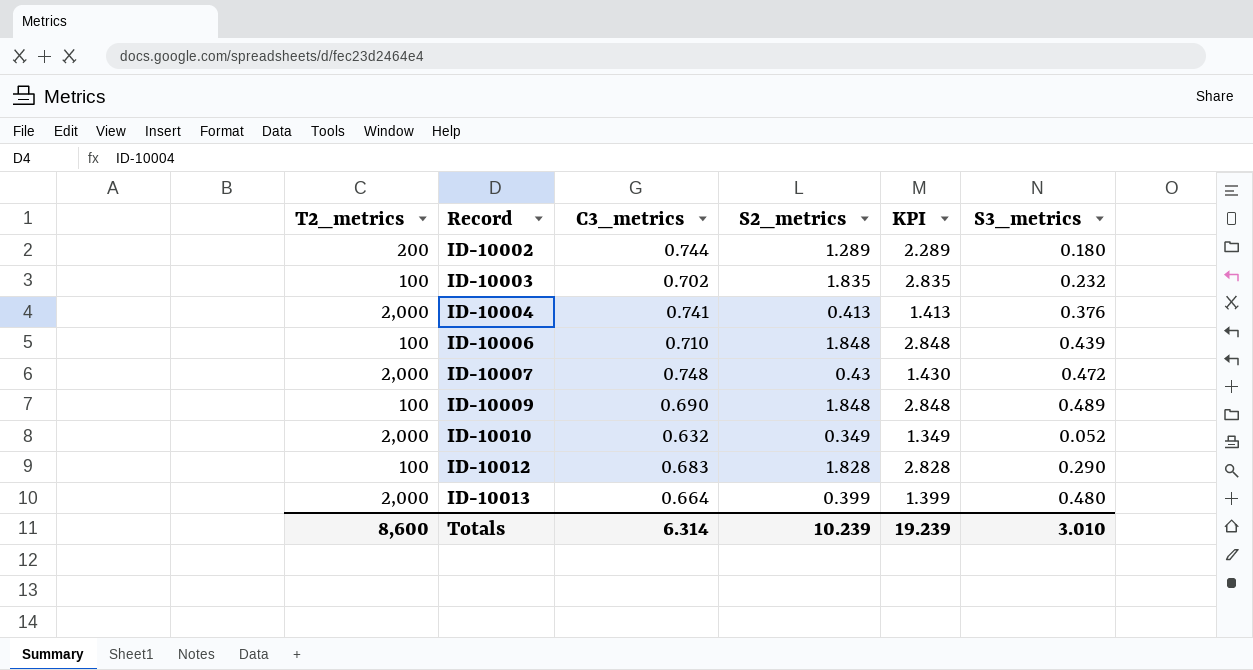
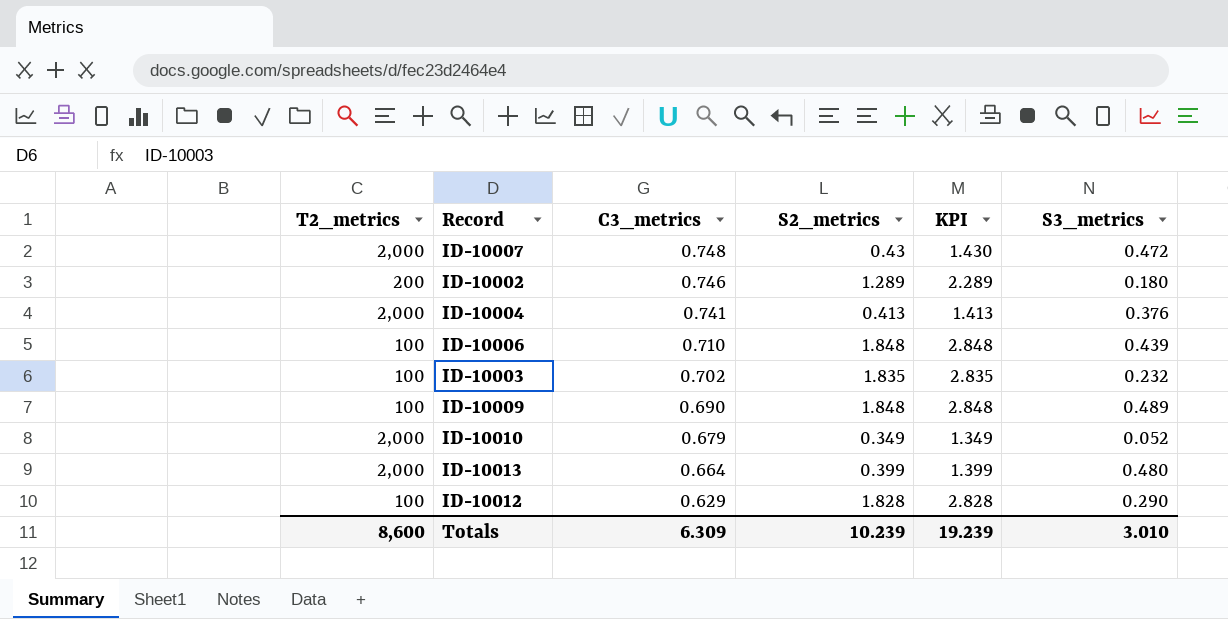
row order: Record ascending -> C3_metrics descending
ID-10002 | C3_metrics: 0.744 -> 0.746
ID-10010 | C3_metrics: 0.632 -> 0.679
ID-10012 | C3_metrics: 0.683 -> 0.629
Totals | C3_metrics: 6.314 -> 6.309

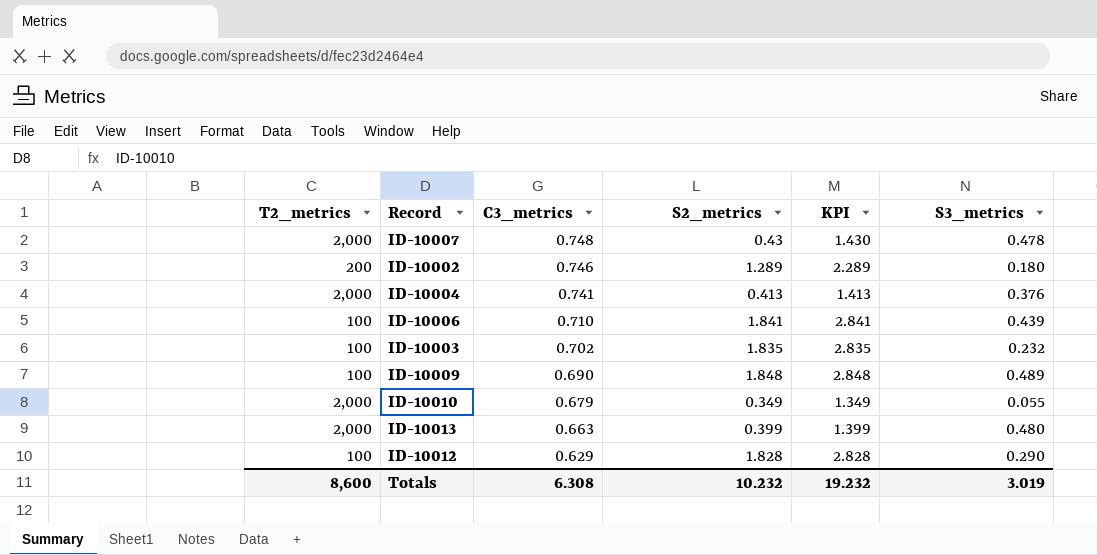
ID-10007 | S3_metrics: 0.472 -> 0.478
ID-10006 | S2_metrics: 1.848 -> 1.841
ID-10006 | KPI: 2.848 -> 2.841
ID-10010 | S3_metrics: 0.052 -> 0.055
ID-10013 | C3_metrics: 0.664 -> 0.663
Totals | C3_metrics: 6.309 -> 6.308
Totals | S2_metrics: 10.239 -> 10.232
Totals | KPI: 19.239 -> 19.232
Totals | S3_metrics: 3.010 -> 3.019

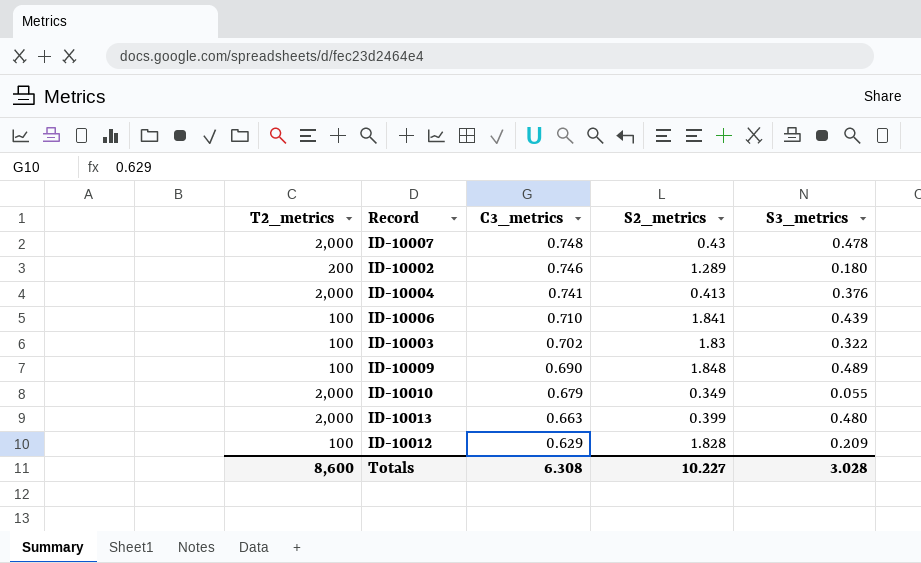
column KPI | formula: [S2_metrics] + 1 -> none
ID-10003 | S2_metrics: 1.835 -> 1.83
ID-10003 | S3_metrics: 0.232 -> 0.322
ID-10012 | S3_metrics: 0.290 -> 0.209
Totals | S2_metrics: 10.232 -> 10.227
Totals | S3_metrics: 3.019 -> 3.028

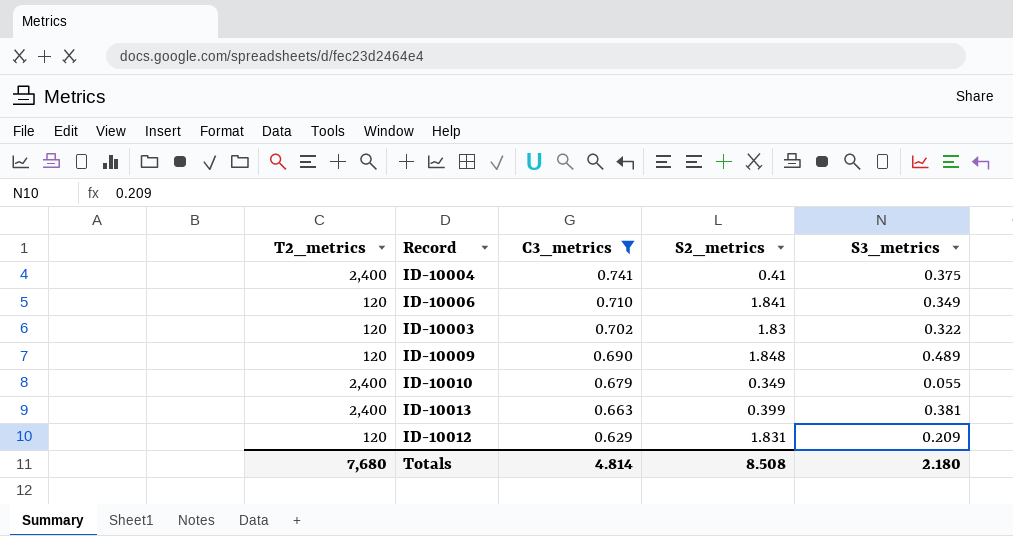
filter: none -> C3_metrics <= 0.741
ID-10004 | T2_metrics: 2,000 -> 2,400
ID-10004 | S2_metrics: 0.413 -> 0.41
ID-10004 | S3_metrics: 0.376 -> 0.375
ID-10006 | T2_metrics: 100 -> 120
ID-10006 | S3_metrics: 0.439 -> 0.349
ID-10003 | T2_metrics: 100 -> 120
ID-10009 | T2_metrics: 100 -> 120
ID-10010 | T2_metrics: 2,000 -> 2,400
ID-10013 | T2_metrics: 2,000 -> 2,400
ID-10013 | S3_metrics: 0.480 -> 0.381
ID-10012 | T2_metrics: 100 -> 120
ID-10012 | S2_metrics: 1.828 -> 1.831
Totals | T2_metrics: 8,600 -> 7,680
Totals | C3_metrics: 6.308 -> 4.814
Totals | S2_metrics: 10.227 -> 8.508
Totals | S3_metrics: 3.028 -> 2.180

